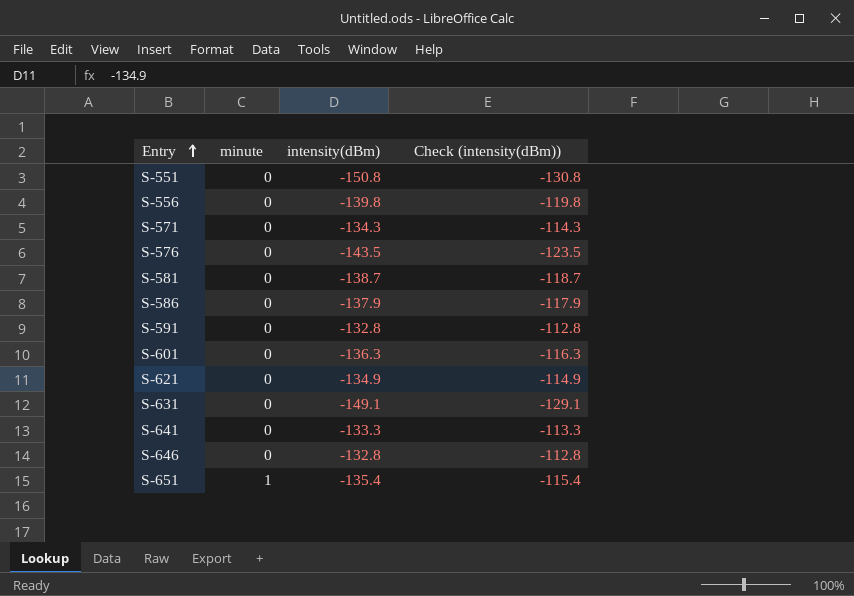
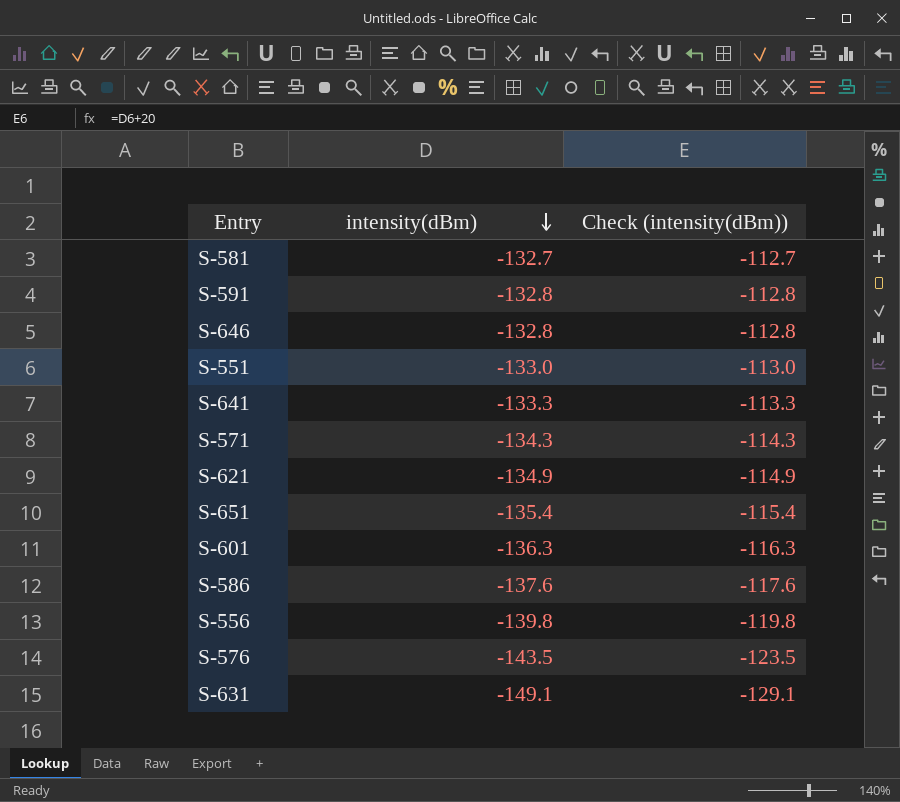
row order: Entry ascending -> intensity(dBm) descending
column minute | position: 2 -> none
S-581 | intensity(dBm): -138.7 -> -132.7
S-581 | Check (intensity(dBm)): -118.7 -> -112.7
S-551 | intensity(dBm): -150.8 -> -133.0
S-551 | Check (intensity(dBm)): -130.8 -> -113.0
S-586 | intensity(dBm): -137.9 -> -137.6
S-586 | Check (intensity(dBm)): -117.9 -> -117.6

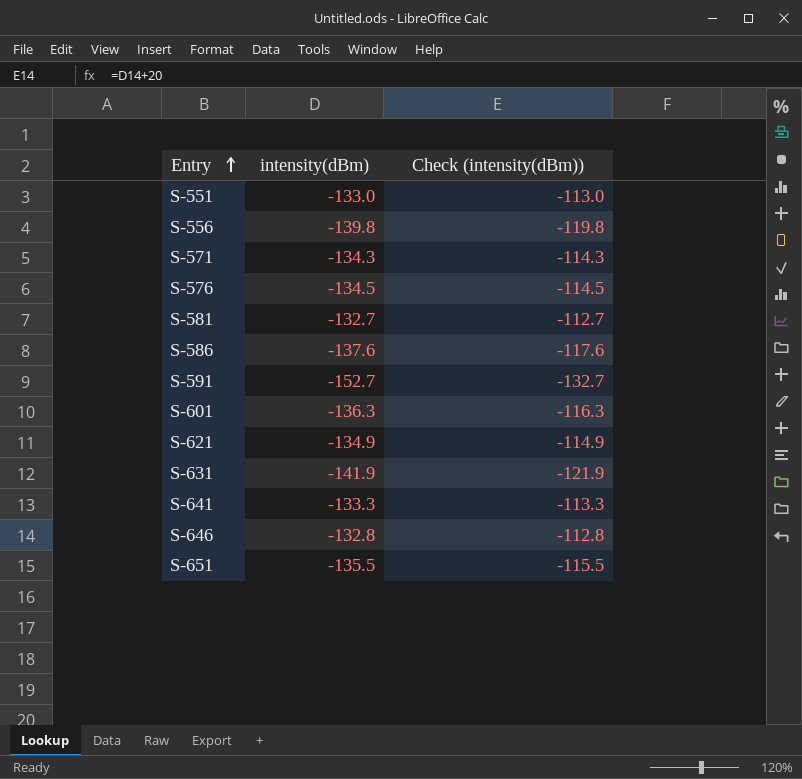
row order: intensity(dBm) descending -> Entry ascending
S-576 | intensity(dBm): -143.5 -> -134.5
S-576 | Check (intensity(dBm)): -123.5 -> -114.5
S-591 | intensity(dBm): -132.8 -> -152.7
S-591 | Check (intensity(dBm)): -112.8 -> -132.7
S-631 | intensity(dBm): -149.1 -> -141.9
S-631 | Check (intensity(dBm)): -129.1 -> -121.9
S-651 | intensity(dBm): -135.4 -> -135.5
S-651 | Check (intensity(dBm)): -115.4 -> -115.5

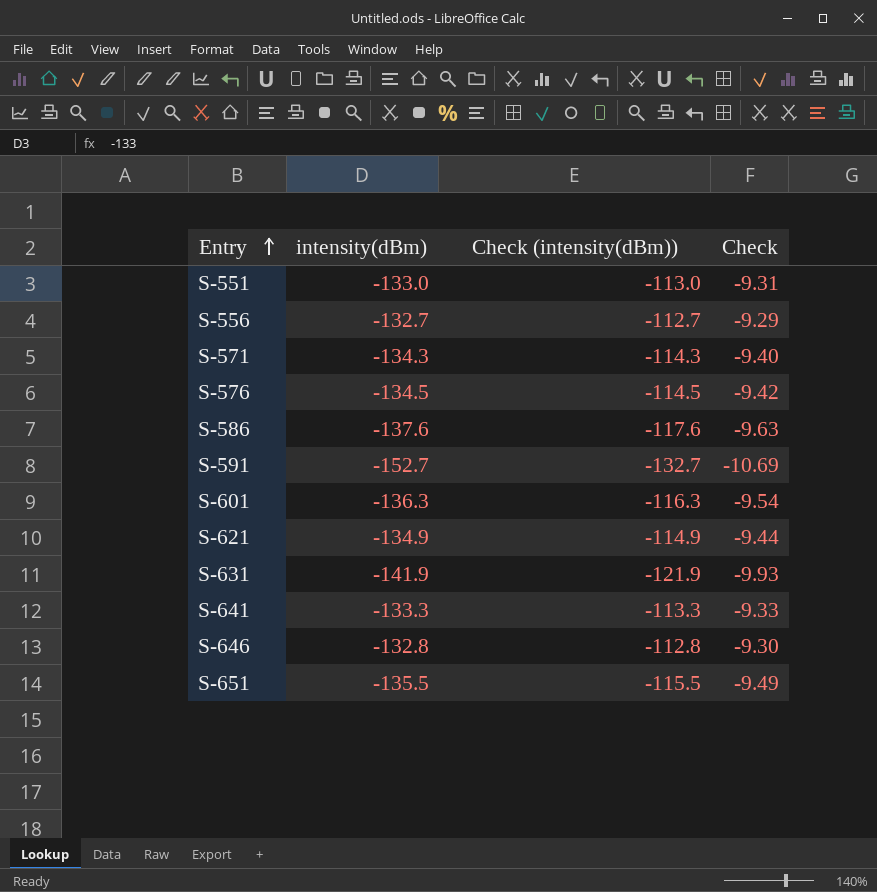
column Check | formula: none -> [intensity(dBm)] * 0.07
row S-581: -132.7 | -112.7 -> none
S-556 | intensity(dBm): -139.8 -> -132.7
S-556 | Check (intensity(dBm)): -119.8 -> -112.7

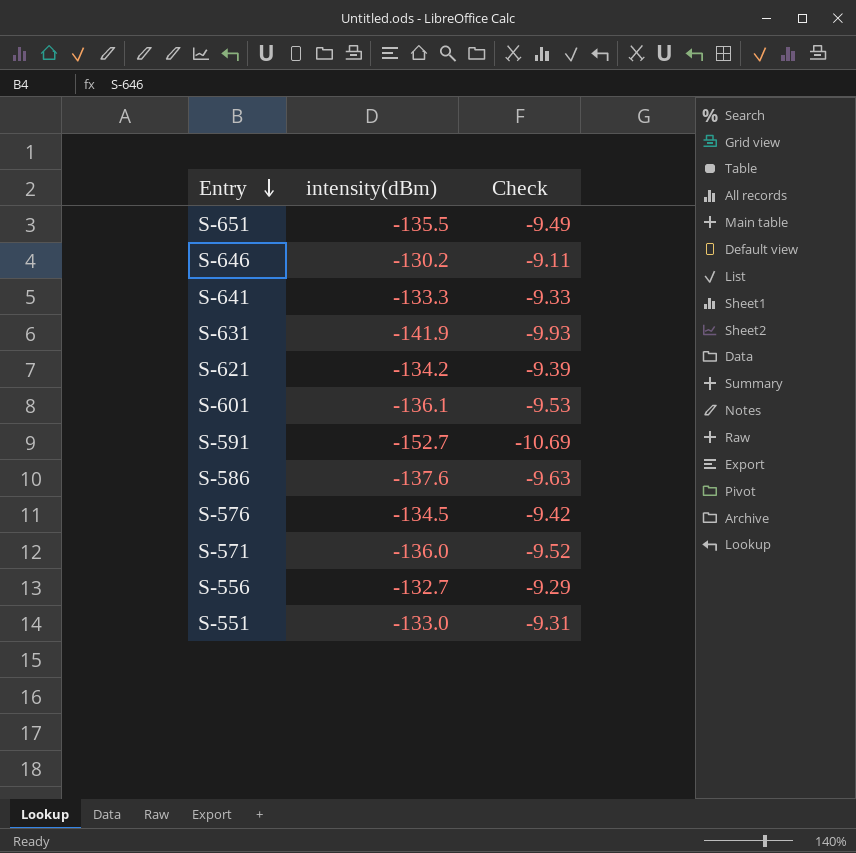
row order: Entry ascending -> Entry descending
column Check (intensity(dBm)) | formula: [intensity(dBm)] + 20 -> none
S-646 | intensity(dBm): -132.8 -> -130.2
S-646 | Check: -9.30 -> -9.11
S-621 | intensity(dBm): -134.9 -> -134.2
S-621 | Check: -9.44 -> -9.39
S-601 | intensity(dBm): -136.3 -> -136.1
S-601 | Check: -9.54 -> -9.53
S-571 | intensity(dBm): -134.3 -> -136.0
S-571 | Check: -9.40 -> -9.52

